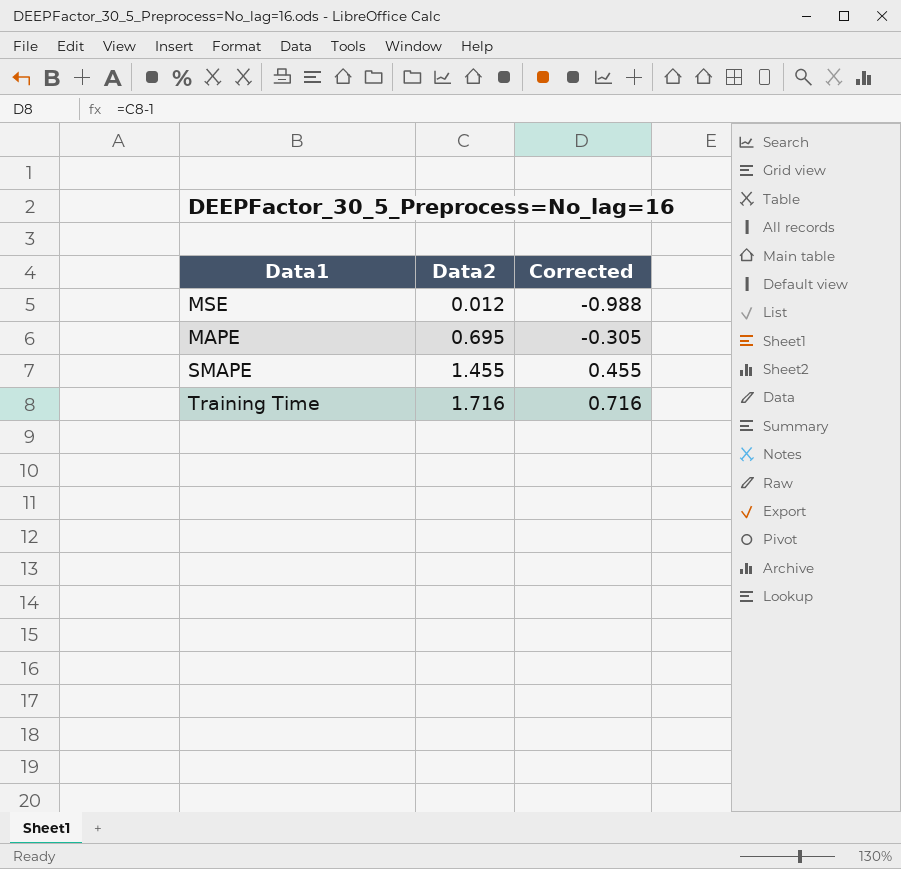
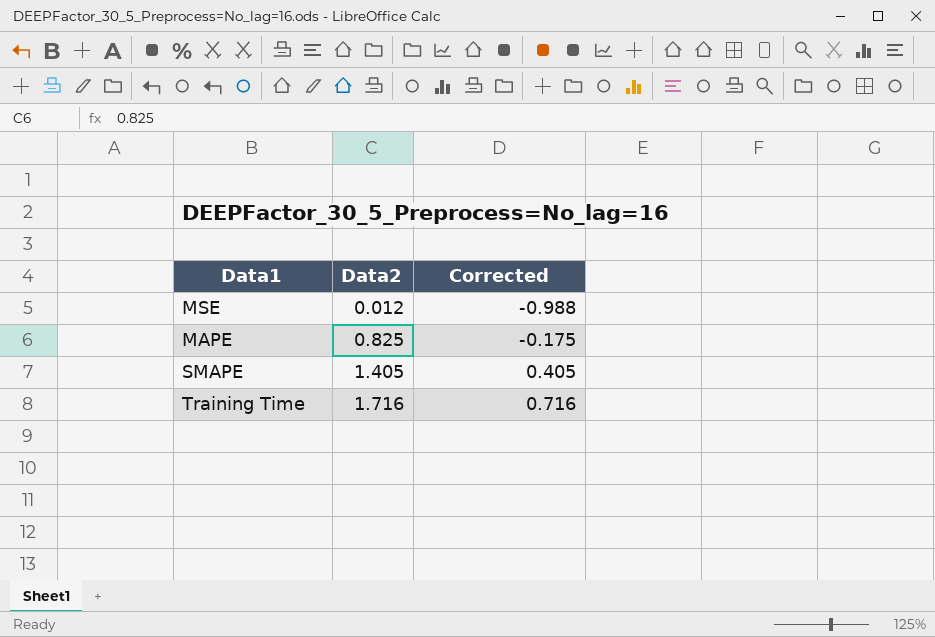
MAPE | Data2: 0.695 -> 0.825
MAPE | Corrected: -0.305 -> -0.175
SMAPE | Data2: 1.455 -> 1.405
SMAPE | Corrected: 0.455 -> 0.405

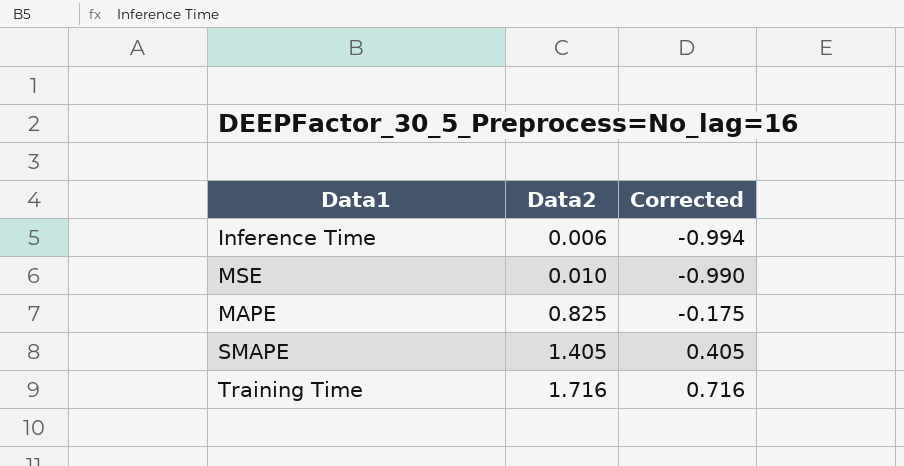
row Inference Time: none -> 0.006 | -0.994
MSE | Data2: 0.012 -> 0.010
MSE | Corrected: -0.988 -> -0.990

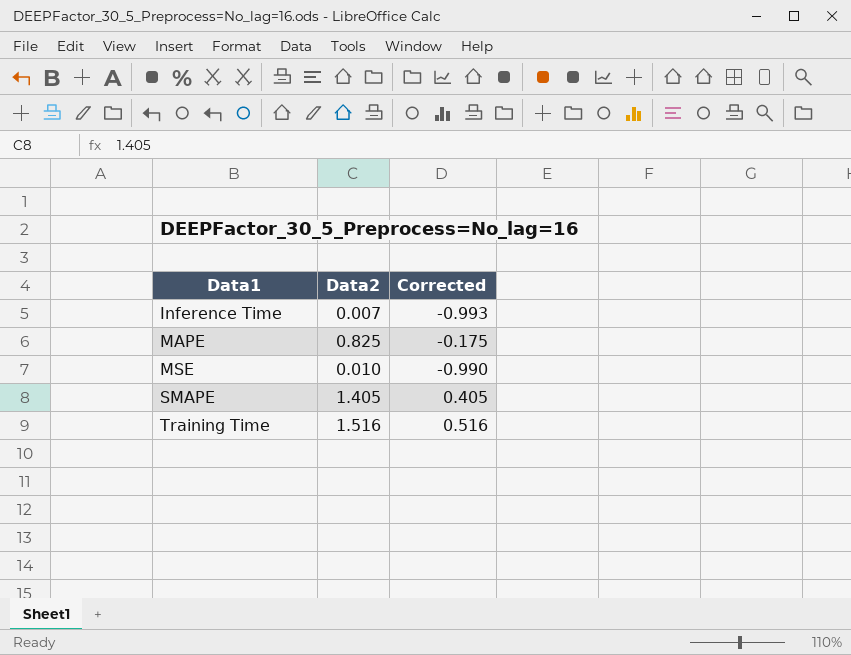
row order: Data2 ascending -> Data1 ascending
Inference Time | Data2: 0.006 -> 0.007
Inference Time | Corrected: -0.994 -> -0.993
Training Time | Data2: 1.716 -> 1.516
Training Time | Corrected: 0.716 -> 0.516

